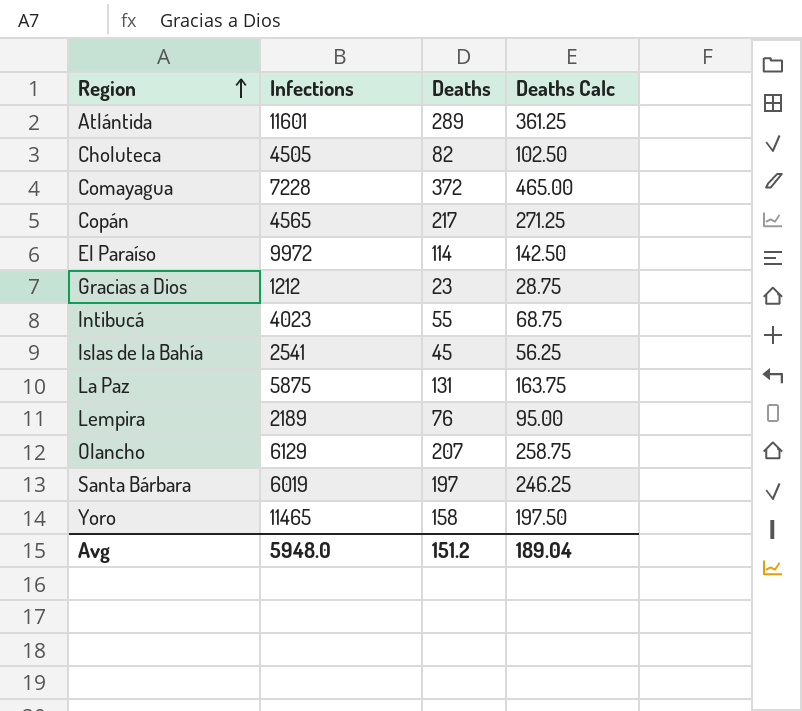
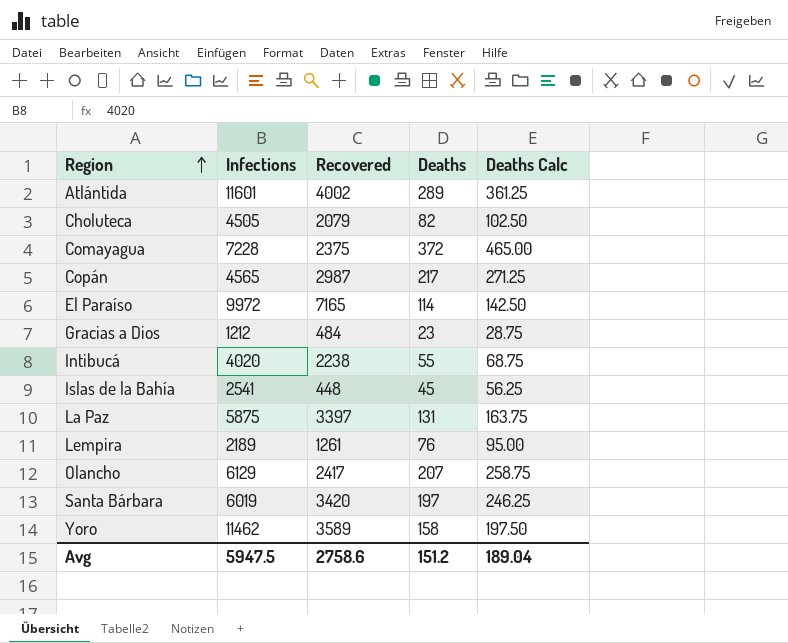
column Recovered | position: none -> 3
Intibucá | Infections: 4023 -> 4020
Yoro | Infections: 11465 -> 11462
Avg | Infections: 5948.0 -> 5947.5

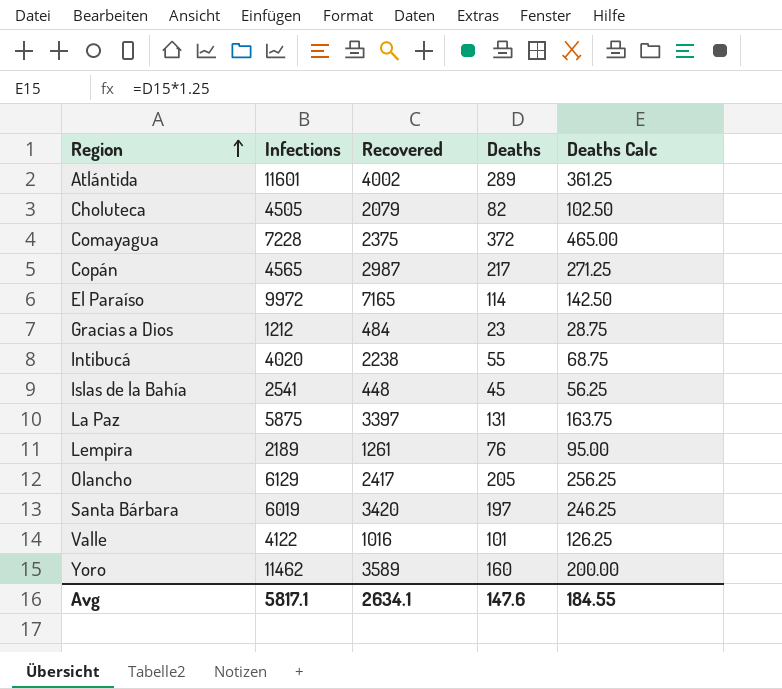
Olancho | Deaths: 207 -> 205
Olancho | Deaths Calc: 258.75 -> 256.25
row Valle: none -> 4122 | 1016 | 101 | 126.25
Yoro | Deaths: 158 -> 160
Yoro | Deaths Calc: 197.50 -> 200.00
Avg | Infections: 5947.5 -> 5817.1
Avg | Recovered: 2758.6 -> 2634.1
Avg | Deaths: 151.2 -> 147.6
Avg | Deaths Calc: 189.04 -> 184.55

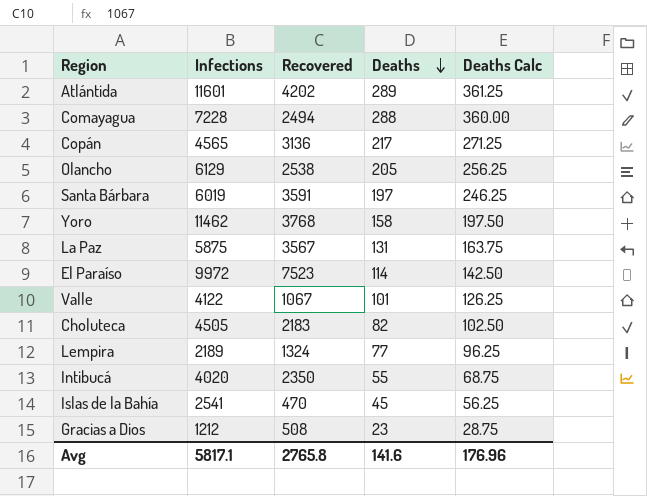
row order: Region ascending -> Deaths descending
Atlántida | Recovered: 4002 -> 4202
Comayagua | Recovered: 2375 -> 2494
Comayagua | Deaths: 372 -> 288
Comayagua | Deaths Calc: 465.00 -> 360.00
Copán | Recovered: 2987 -> 3136
Olancho | Recovered: 2417 -> 2538
Santa Bárbara | Recovered: 3420 -> 3591
Yoro | Recovered: 3589 -> 3768
Yoro | Deaths: 160 -> 158
Yoro | Deaths Calc: 200.00 -> 197.50
La Paz | Recovered: 3397 -> 3567
El Paraíso | Recovered: 7165 -> 7523
Valle | Recovered: 1016 -> 1067
Choluteca | Recovered: 2079 -> 2183
Lempira | Recovered: 1261 -> 1324
Lempira | Deaths: 76 -> 77
Lempira | Deaths Calc: 95.00 -> 96.25
Intibucá | Recovered: 2238 -> 2350
Islas de la Bahía | Recovered: 448 -> 470
Gracias a Dios | Recovered: 484 -> 508
Avg | Recovered: 2634.1 -> 2765.8
Avg | Deaths: 147.6 -> 141.6
Avg | Deaths Calc: 184.55 -> 176.96

